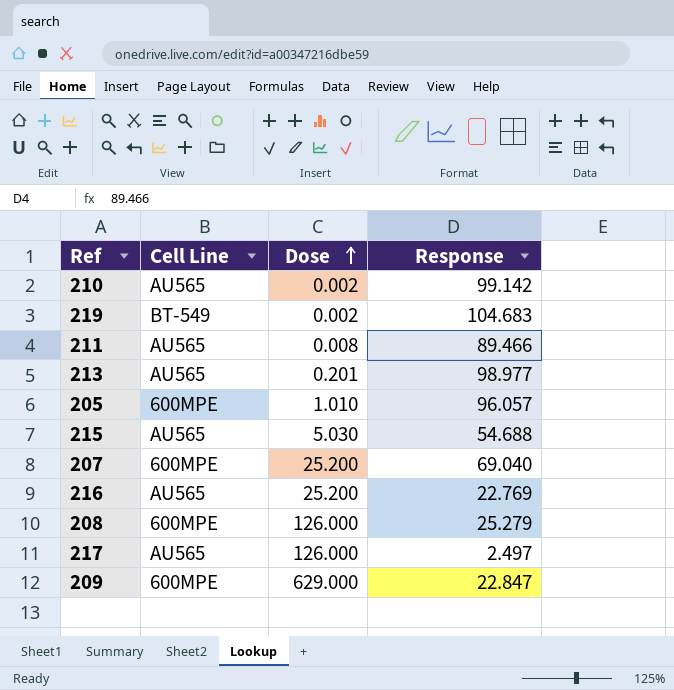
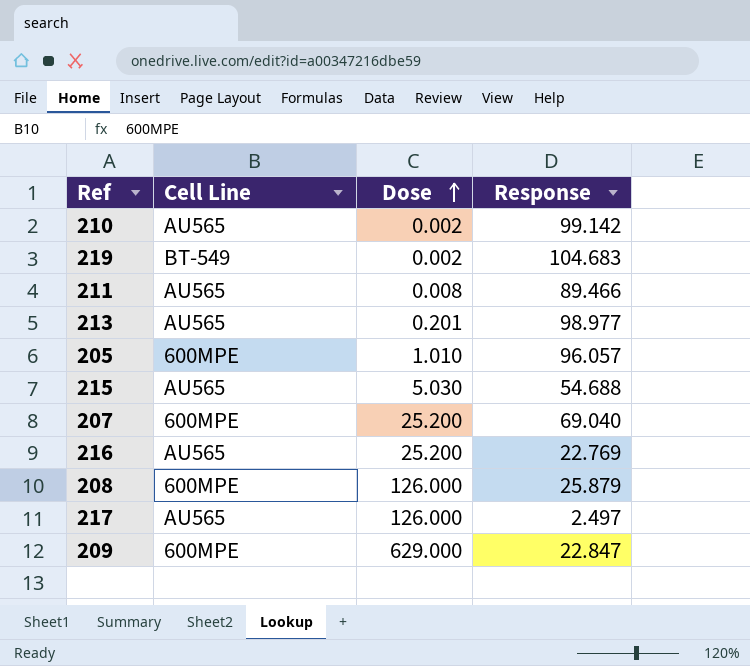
208 | Response: 25.279 -> 25.879

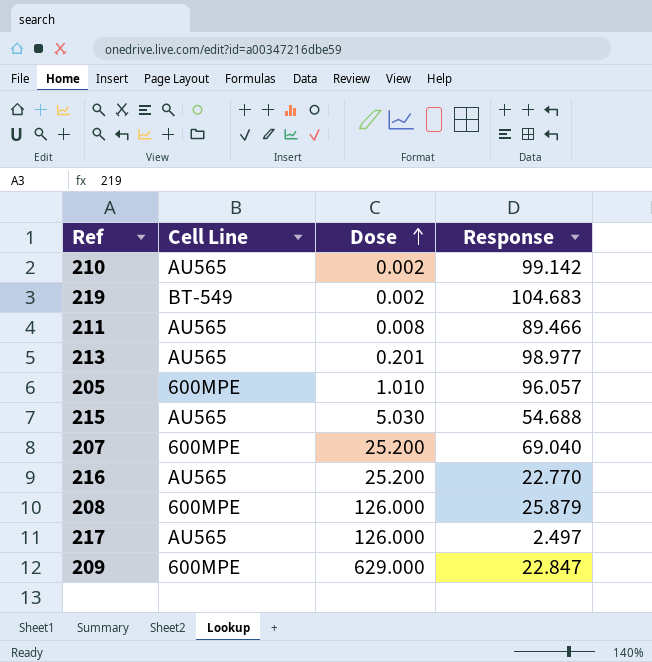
216 | Response: 22.769 -> 22.770

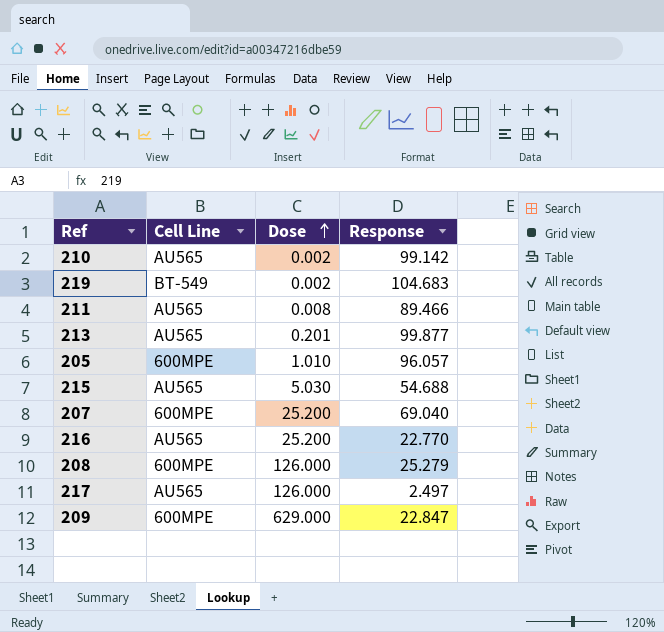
213 | Response: 98.977 -> 99.877
208 | Response: 25.879 -> 25.279

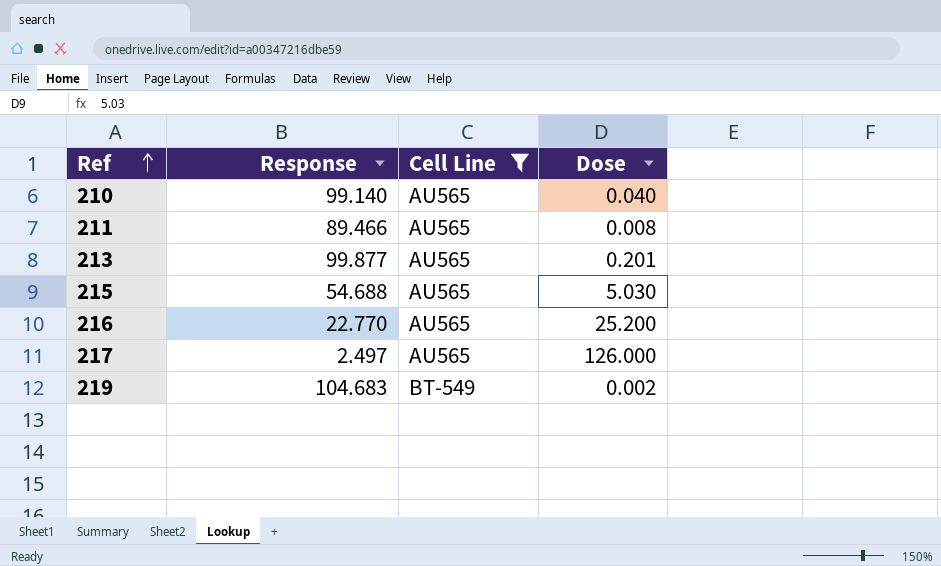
filter: none -> Cell Line != 600MPE
row order: Dose ascending -> Ref ascending
column Response | position: 4 -> 2
210 | Response: 99.142 -> 99.140
210 | Dose: 0.002 -> 0.040

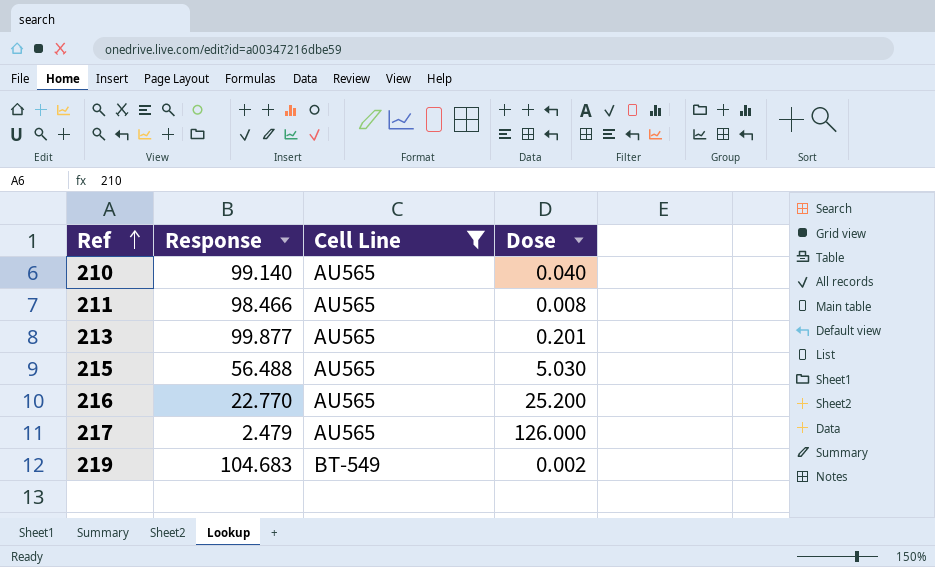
211 | Response: 89.466 -> 98.466
215 | Response: 54.688 -> 56.488
217 | Response: 2.497 -> 2.479

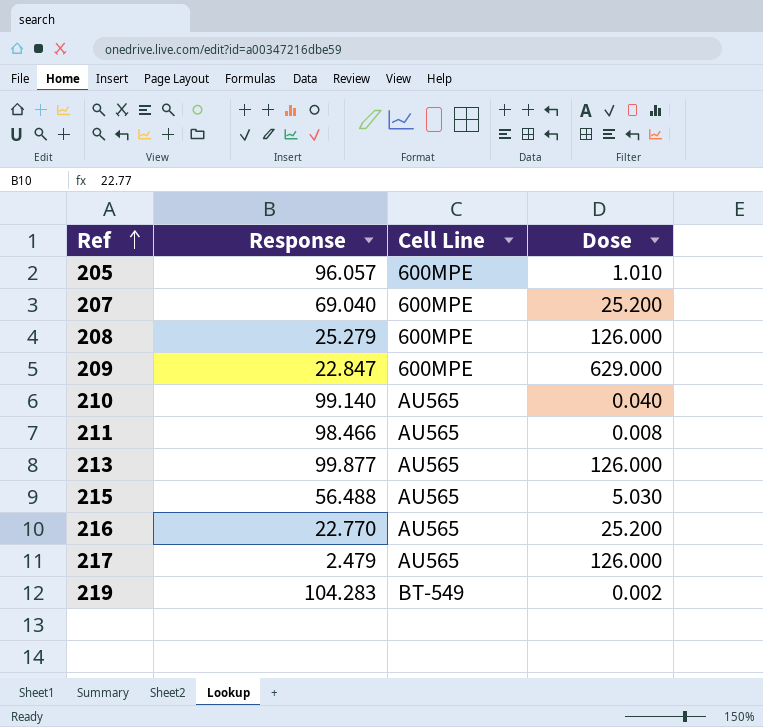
filter: Cell Line != 600MPE -> none
213 | Dose: 0.201 -> 126.000
219 | Response: 104.683 -> 104.283

